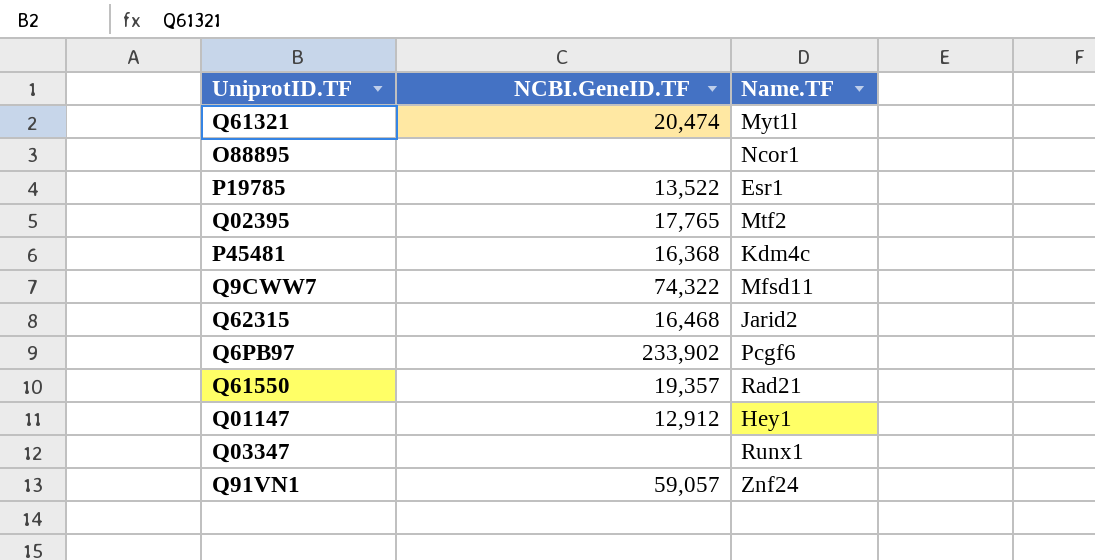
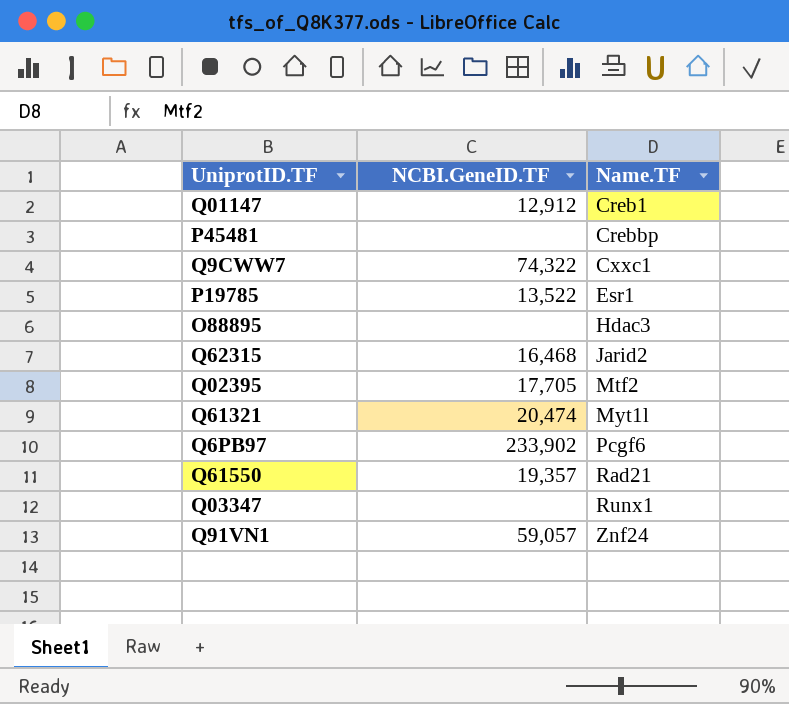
row order: none -> Name.TF ascending
Q01147 | Name.TF: Hey1 -> Creb1
P45481 | NCBI.GeneID.TF: 16,368 -> none
P45481 | Name.TF: Kdm4c -> Crebbp
Q9CWW7 | Name.TF: Mfsd11 -> Cxxc1
O88895 | Name.TF: Ncor1 -> Hdac3
Q02395 | NCBI.GeneID.TF: 17,765 -> 17,705

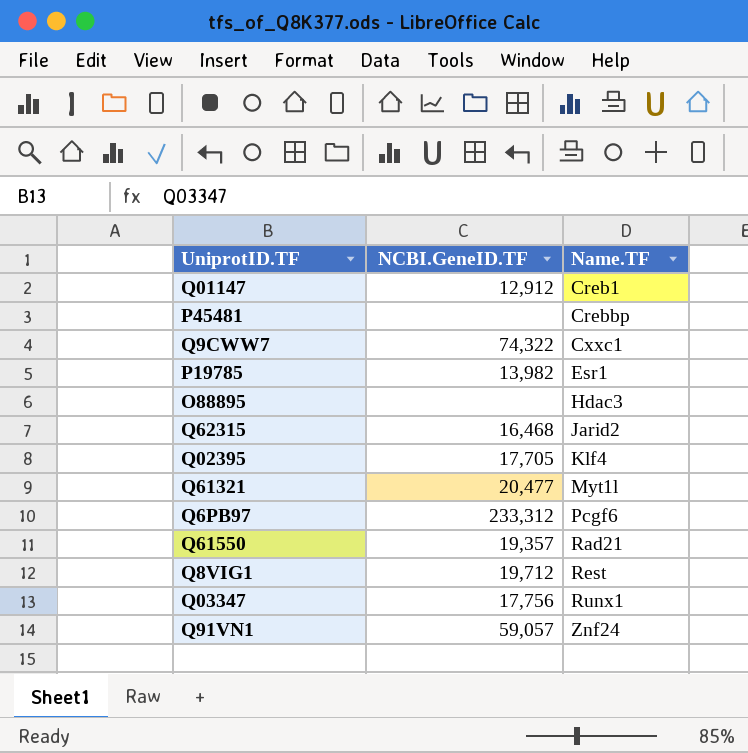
P19785 | NCBI.GeneID.TF: 13,522 -> 13,982
Q02395 | Name.TF: Mtf2 -> Klf4
Q61321 | NCBI.GeneID.TF: 20,474 -> 20,477
Q6PB97 | NCBI.GeneID.TF: 233,902 -> 233,312
row Q8VIG1: none -> 19,712 | Rest
Q03347 | NCBI.GeneID.TF: none -> 17,756

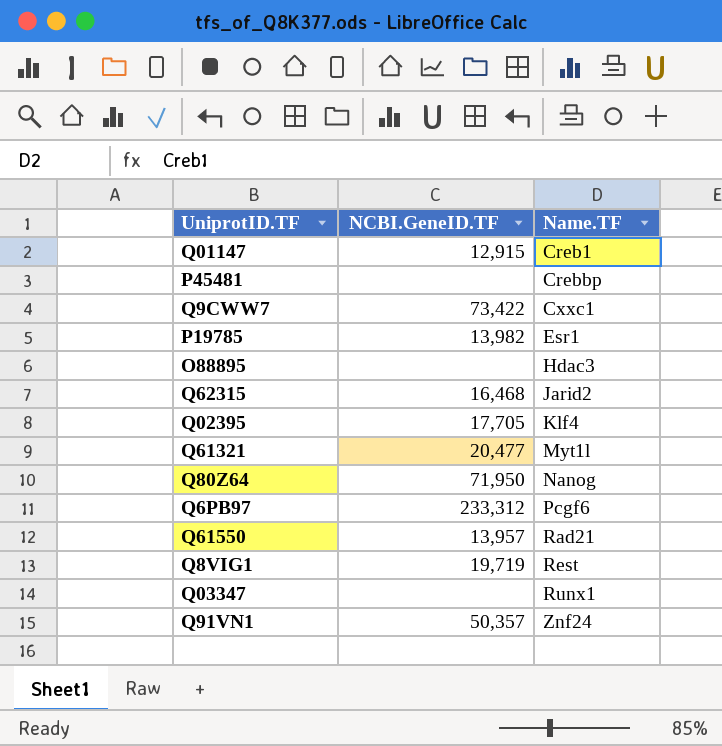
Q01147 | NCBI.GeneID.TF: 12,912 -> 12,915
Q9CWW7 | NCBI.GeneID.TF: 74,322 -> 73,422
row Q80Z64: none -> 71,950 | Nanog
Q61550 | NCBI.GeneID.TF: 19,357 -> 13,957
Q8VIG1 | NCBI.GeneID.TF: 19,712 -> 19,719
Q03347 | NCBI.GeneID.TF: 17,756 -> none
Q91VN1 | NCBI.GeneID.TF: 59,057 -> 50,357

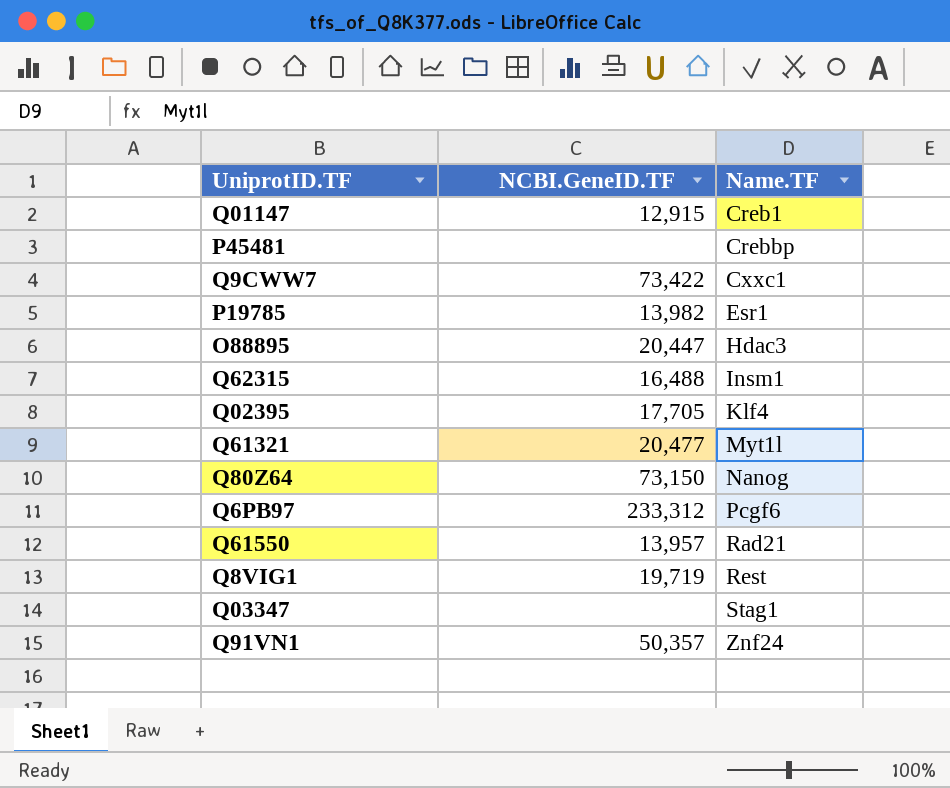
O88895 | NCBI.GeneID.TF: none -> 20,447
Q62315 | NCBI.GeneID.TF: 16,468 -> 16,488
Q62315 | Name.TF: Jarid2 -> Insm1
Q80Z64 | NCBI.GeneID.TF: 71,950 -> 73,150
Q03347 | Name.TF: Runx1 -> Stag1

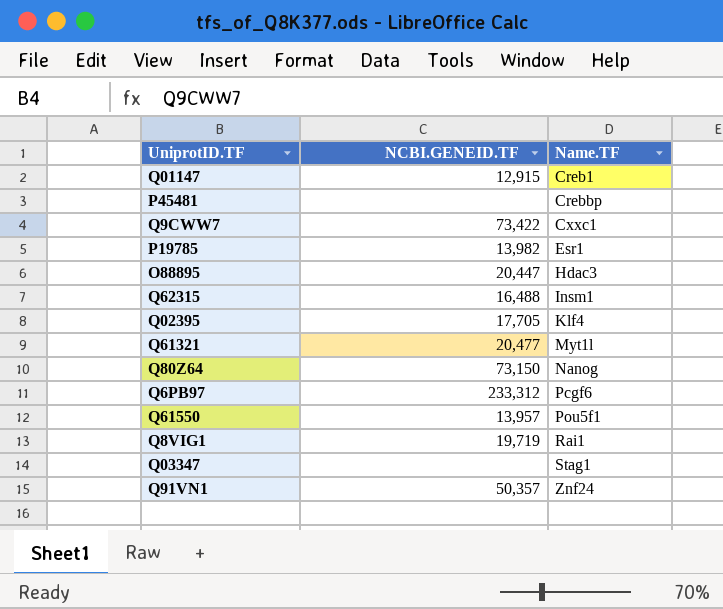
column name: NCBI.GeneID.TF -> NCBI.GENEID.TF
Q61550 | Name.TF: Rad21 -> Pou5f1
Q8VIG1 | Name.TF: Rest -> Rai1

